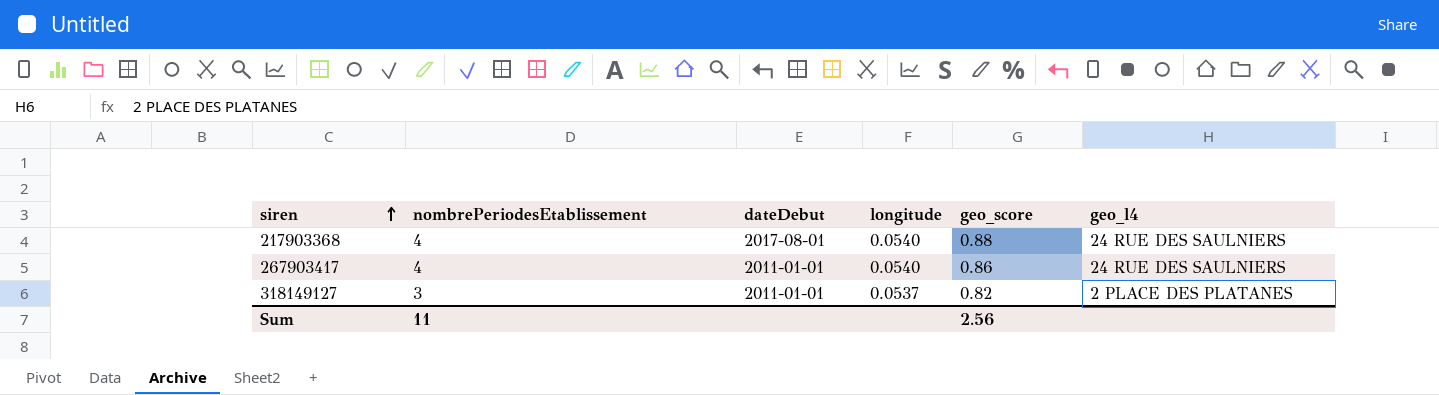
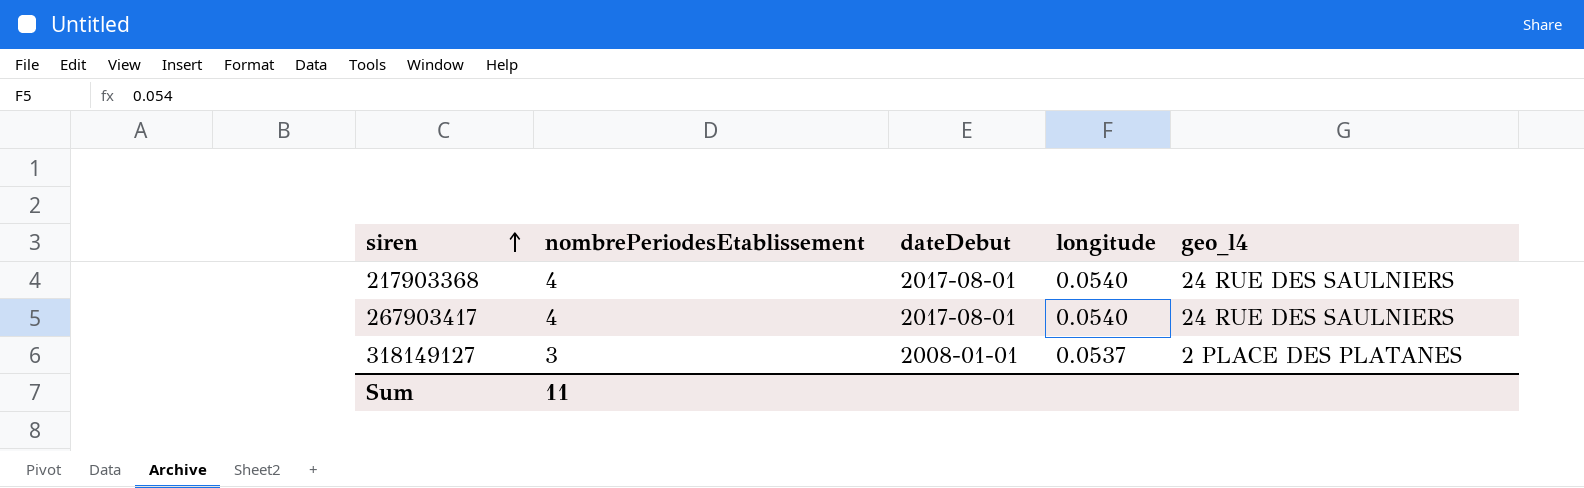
column geo_score | position: 5 -> none
267903417 | dateDebut: 2011-01-01 -> 2017-08-01
318149127 | dateDebut: 2011-01-01 -> 2008-01-01

